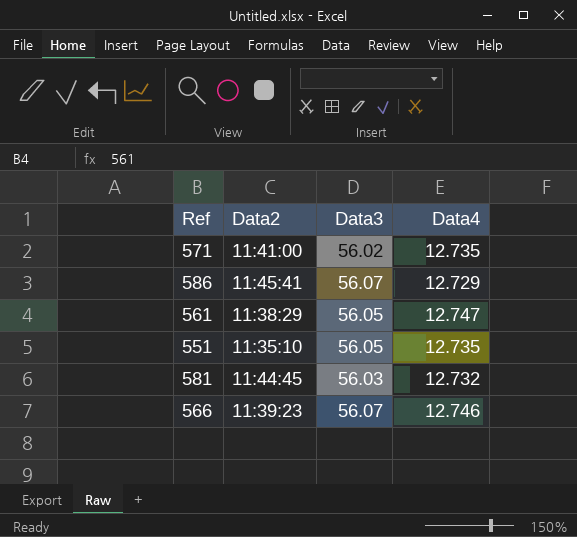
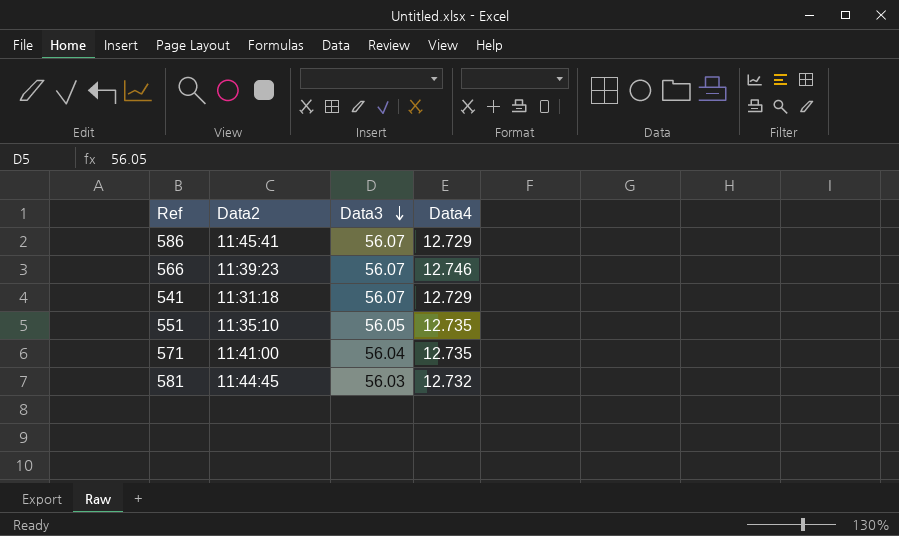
row order: none -> Data3 descending
row 561: 11:38:29 | 56.05 | 12.747 -> none
row 541: none -> 11:31:18 | 56.07 | 12.729
571 | Data3: 56.02 -> 56.04

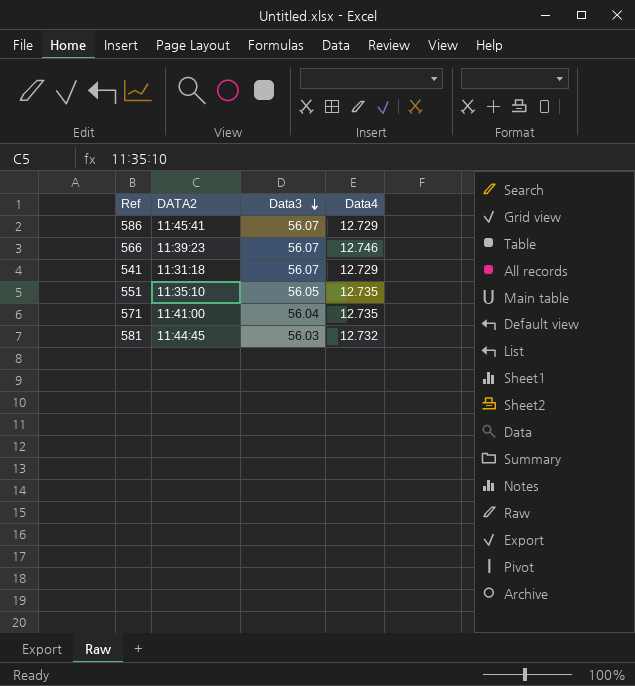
column name: Data2 -> DATA2

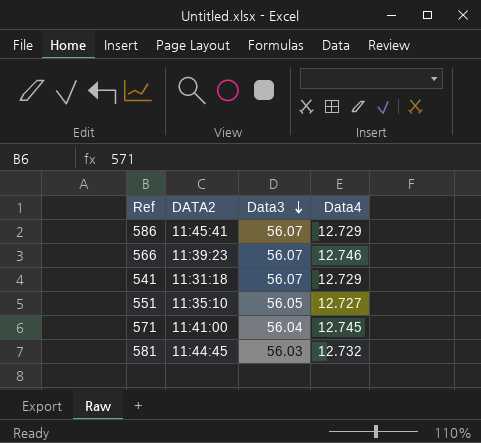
551 | Data4: 12.735 -> 12.727
571 | Data4: 12.735 -> 12.745

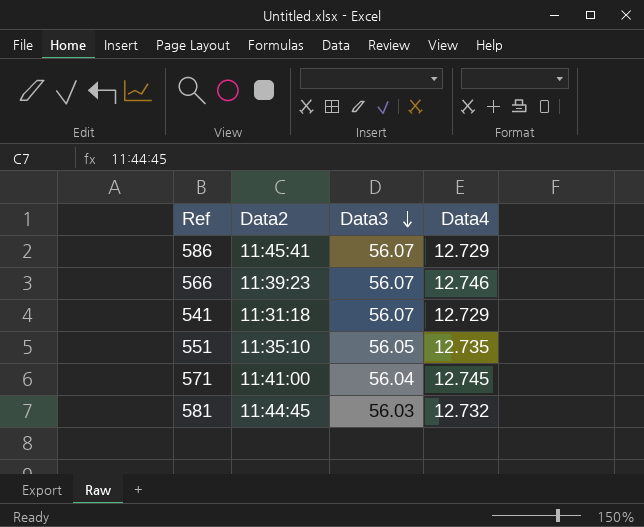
column name: DATA2 -> Data2
551 | Data4: 12.727 -> 12.735

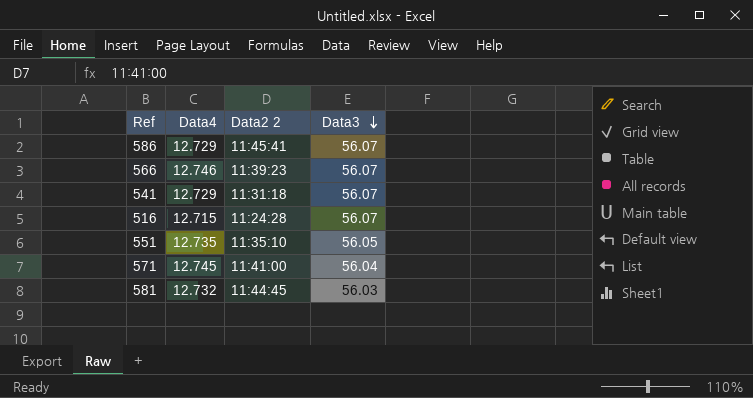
column Data4 | position: 4 -> 2
column name: Data2 -> Data2 2
row 516: none -> 12.715 | 11:24:28 | 56.07

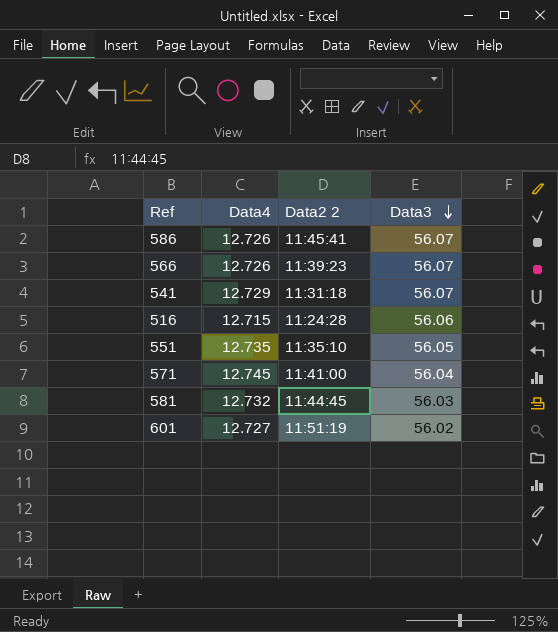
586 | Data4: 12.729 -> 12.726
566 | Data4: 12.746 -> 12.726
516 | Data3: 56.07 -> 56.06
row 601: none -> 12.727 | 11:51:19 | 56.02

